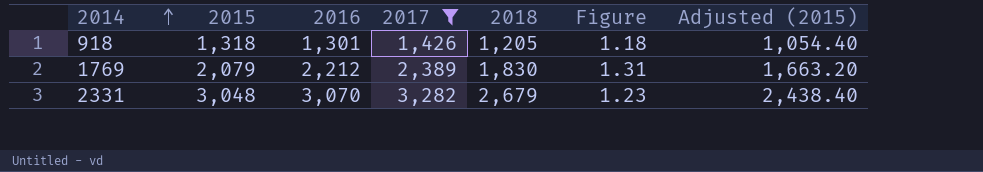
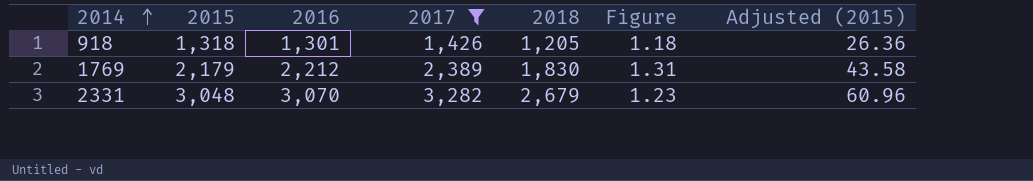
column Adjusted (2015) | formula: [2015] * 0.8 -> [2015] * 0.02
1769 | 2015: 2,079 -> 2,179

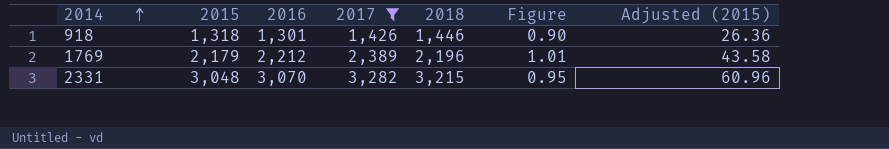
column Figure | formula: [2017] / [2018] -> [2016] / [2018]
918 | 2018: 1,205 -> 1,446
1769 | 2018: 1,830 -> 2,196
2331 | 2018: 2,679 -> 3,215

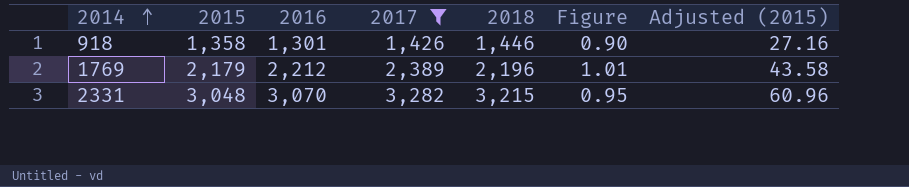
918 | 2015: 1,318 -> 1,358
918 | Adjusted (2015): 26.36 -> 27.16

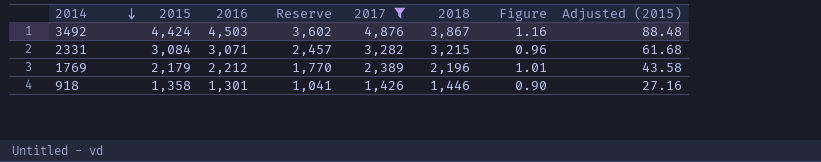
row order: 2014 ascending -> 2014 descending
column Reserve | formula: none -> [2016] * 0.8
row 3492: none -> 4,424 | 4,503 | 3,602 | 4,876 | 3,867 | 1.16 | 88.48
2331 | 2015: 3,048 -> 3,084
2331 | 2016: 3,070 -> 3,071
2331 | Figure: 0.95 -> 0.96
2331 | Adjusted (2015): 60.96 -> 61.68

